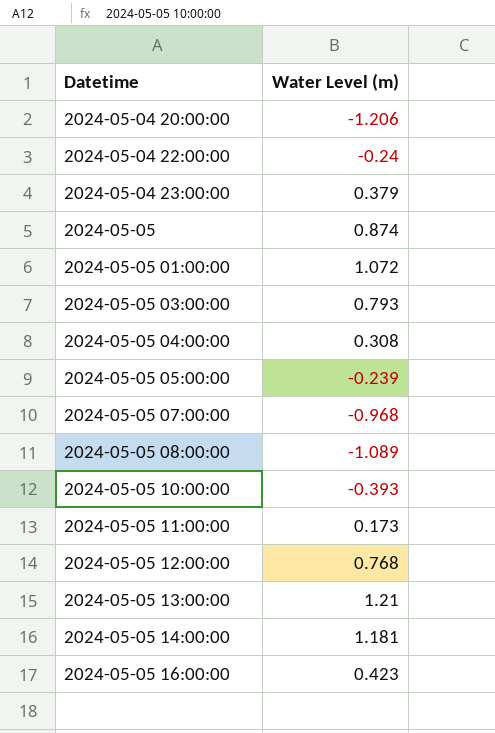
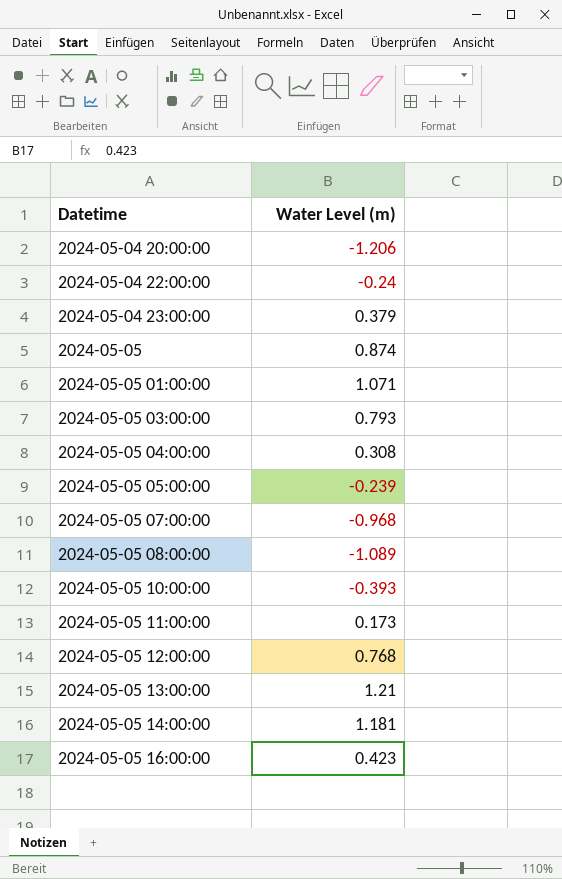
2024-05-05 01:00:00 | Water Level (m): 1.072 -> 1.071

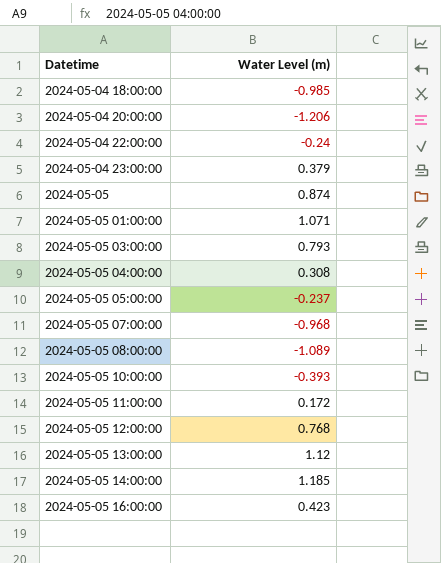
row 2024-05-04 18:00:00: none -> -0.985
2024-05-05 05:00:00 | Water Level (m): -0.239 -> -0.237
2024-05-05 11:00:00 | Water Level (m): 0.173 -> 0.172
2024-05-05 13:00:00 | Water Level (m): 1.21 -> 1.12
2024-05-05 14:00:00 | Water Level (m): 1.181 -> 1.185

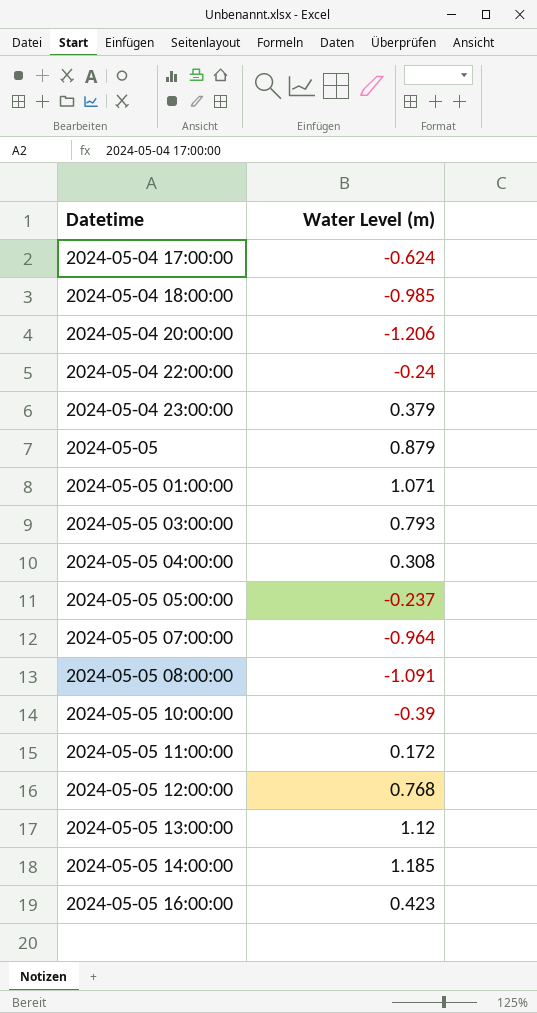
row 2024-05-04 17:00:00: none -> -0.624
2024-05-05 | Water Level (m): 0.874 -> 0.879
2024-05-05 07:00:00 | Water Level (m): -0.968 -> -0.964
2024-05-05 08:00:00 | Water Level (m): -1.089 -> -1.091
2024-05-05 10:00:00 | Water Level (m): -0.393 -> -0.39

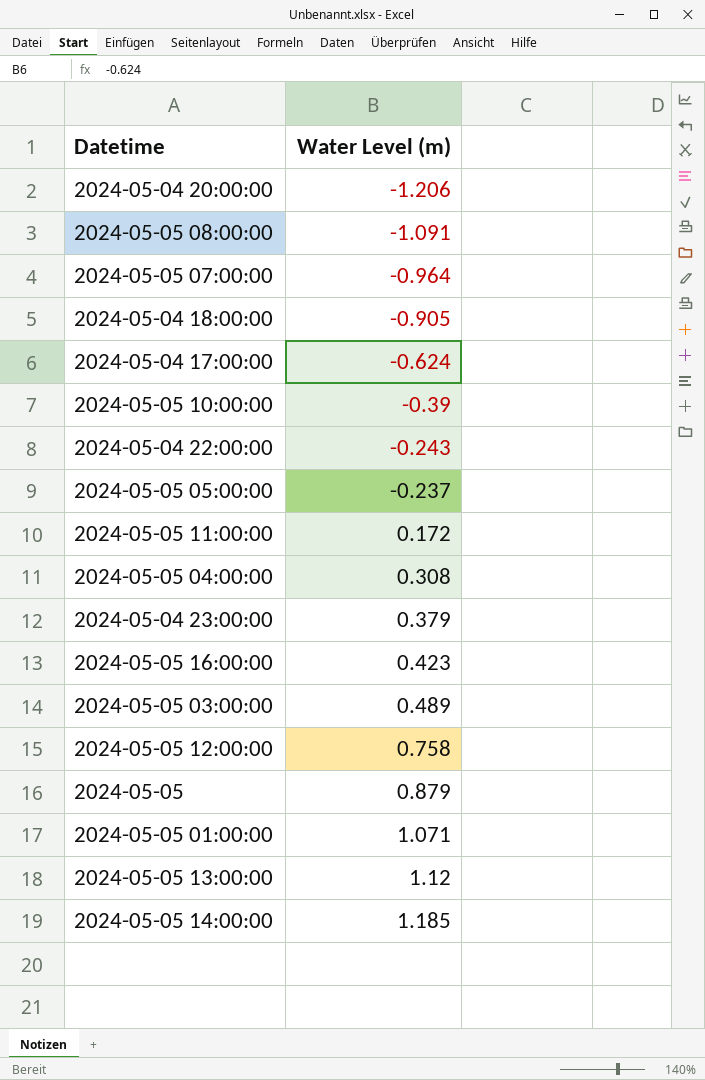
row order: Datetime ascending -> Water Level (m) ascending
2024-05-04 18:00:00 | Water Level (m): -0.985 -> -0.905
2024-05-04 22:00:00 | Water Level (m): -0.24 -> -0.243
2024-05-05 03:00:00 | Water Level (m): 0.793 -> 0.489
2024-05-05 12:00:00 | Water Level (m): 0.768 -> 0.758

